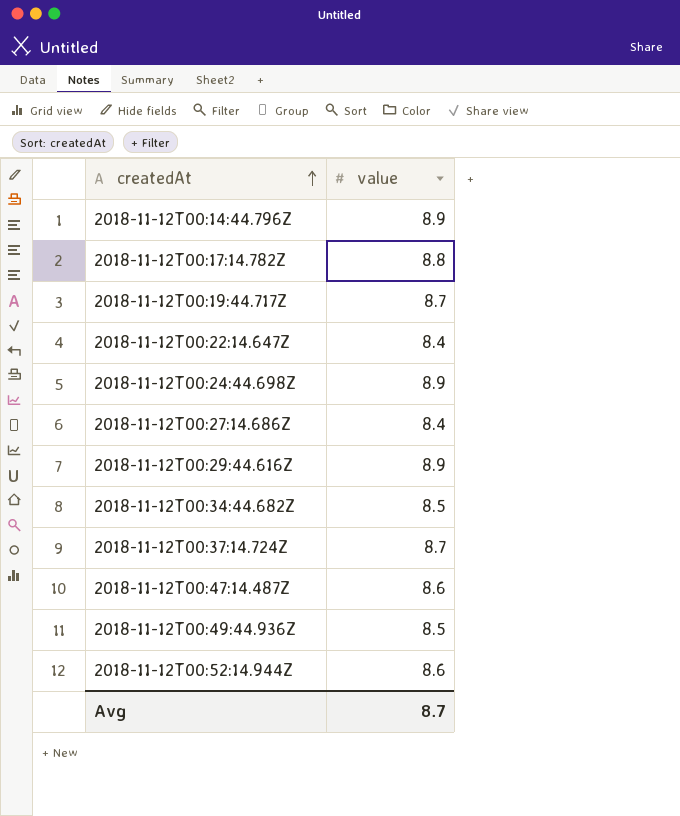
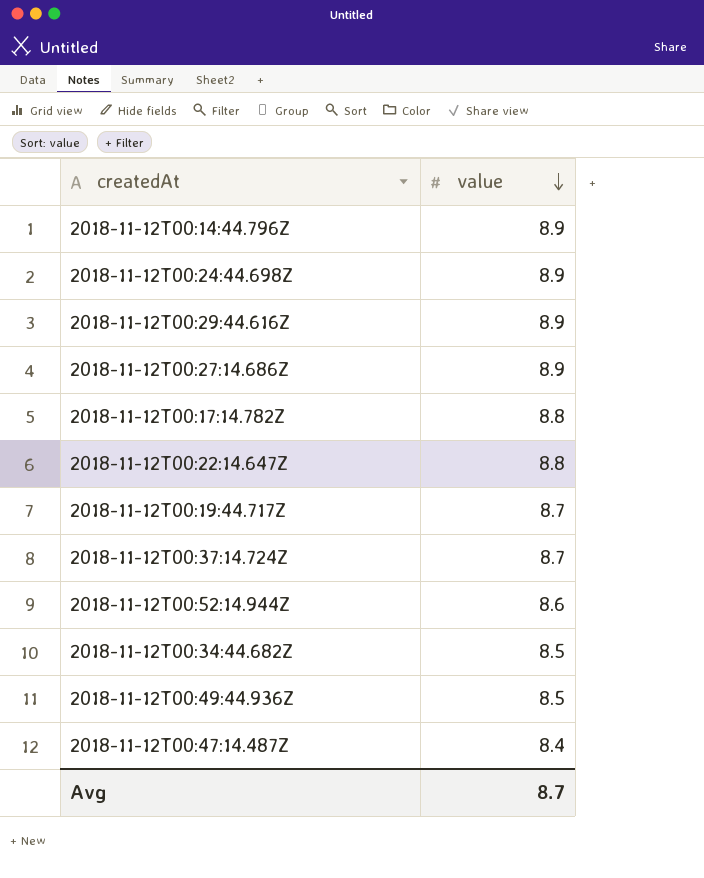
row order: createdAt ascending -> value descending
2018-11-12T00:27:14.686Z | value: 8.4 -> 8.9
2018-11-12T00:22:14.647Z | value: 8.4 -> 8.8
2018-11-12T00:47:14.487Z | value: 8.6 -> 8.4

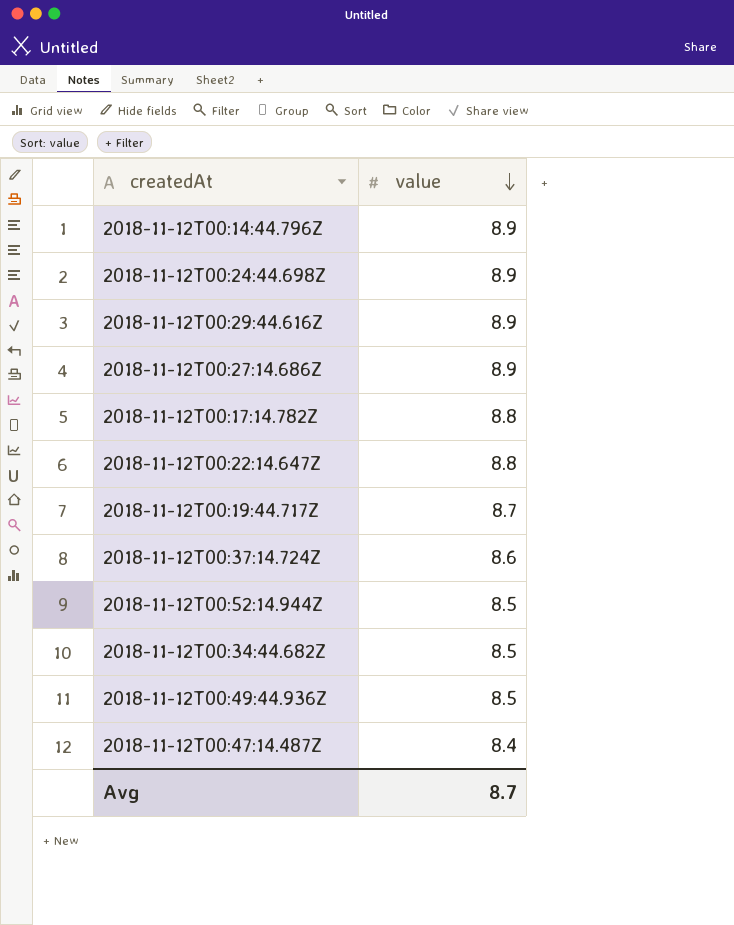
2018-11-12T00:37:14.724Z | value: 8.7 -> 8.6
2018-11-12T00:52:14.944Z | value: 8.6 -> 8.5

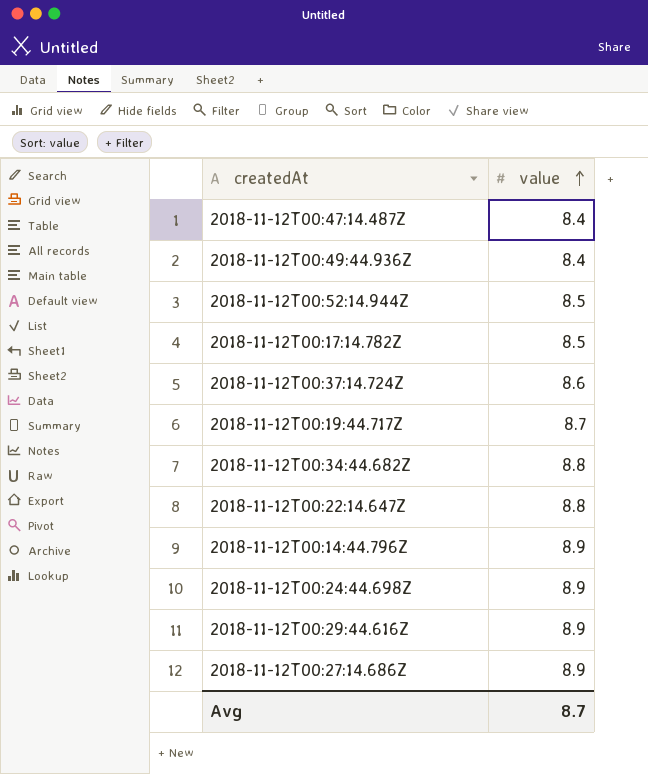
row order: value descending -> value ascending
2018-11-12T00:49:44.936Z | value: 8.5 -> 8.4
2018-11-12T00:17:14.782Z | value: 8.8 -> 8.5
2018-11-12T00:34:44.682Z | value: 8.5 -> 8.8

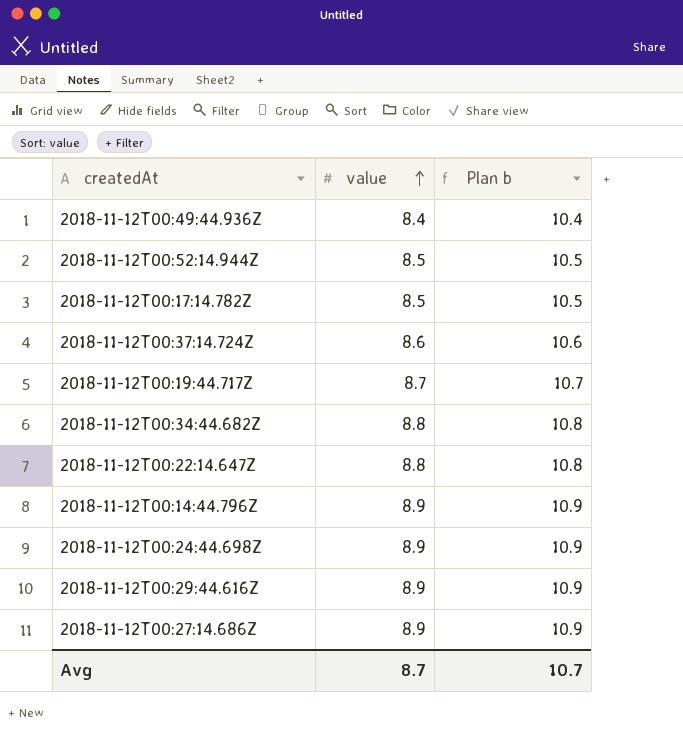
column Plan b | formula: none -> [value] + 2
row 2018-11-12T00:47:14.487Z: 8.4 -> none

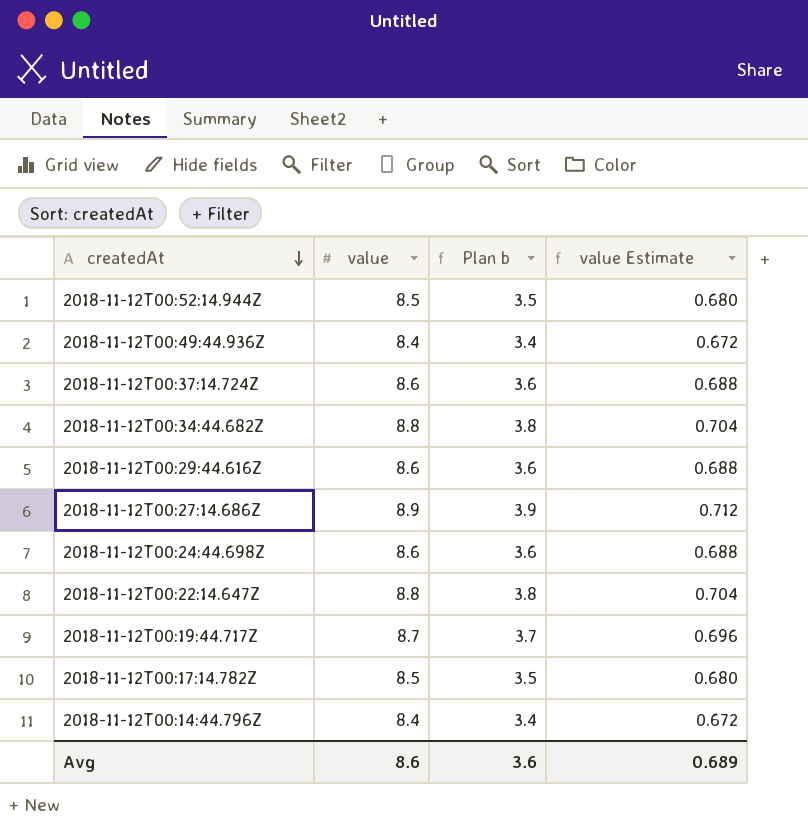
row order: value ascending -> createdAt descending
column Plan b | formula: [value] + 2 -> [value] - 5
column value Estimate | formula: none -> [value] * 0.08
2018-11-12T00:29:44.616Z | value: 8.9 -> 8.6
2018-11-12T00:24:44.698Z | value: 8.9 -> 8.6
2018-11-12T00:14:44.796Z | value: 8.9 -> 8.4
Avg | value: 8.7 -> 8.6
Avg | Plan b: 10.7 -> 3.6

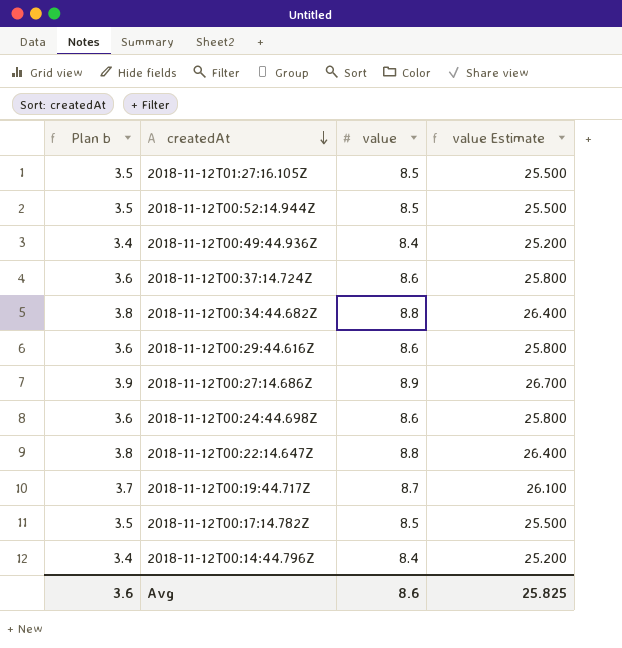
column Plan b | position: 3 -> 1
column value Estimate | formula: [value] * 0.08 -> [value] * 3
row 2018-11-12T01:27:16.105Z: none -> 3.5 | 8.5 | 25.500
Avg | value Estimate: 0.689 -> 25.825

